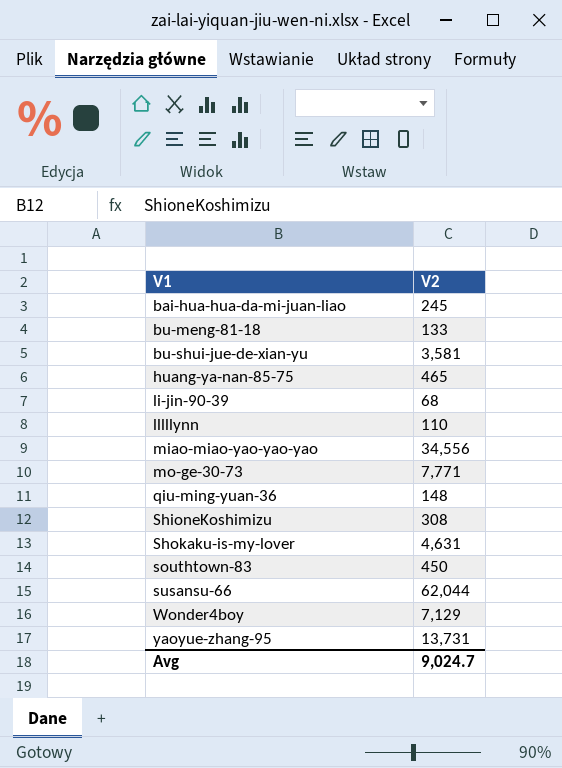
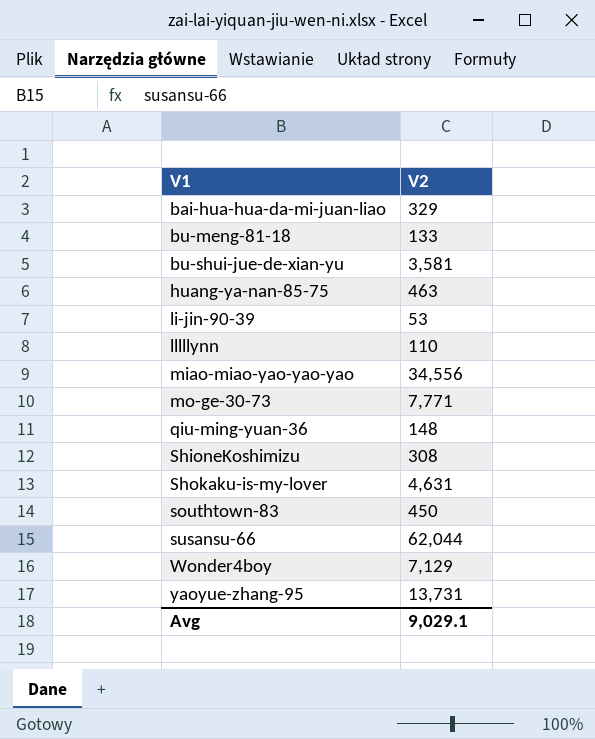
bai-hua-hua-da-mi-juan-liao | V2: 245 -> 329
huang-ya-nan-85-75 | V2: 465 -> 463
li-jin-90-39 | V2: 68 -> 53
Avg | V2: 9,024.7 -> 9,029.1

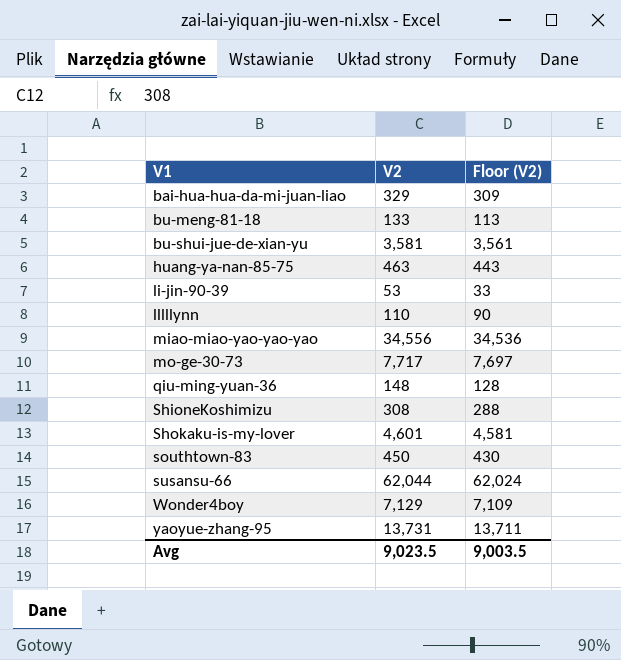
column Floor (V2) | formula: none -> [V2] - 20
mo-ge-30-73 | V2: 7,771 -> 7,717
Shokaku-is-my-lover | V2: 4,631 -> 4,601
Avg | V2: 9,029.1 -> 9,023.5

